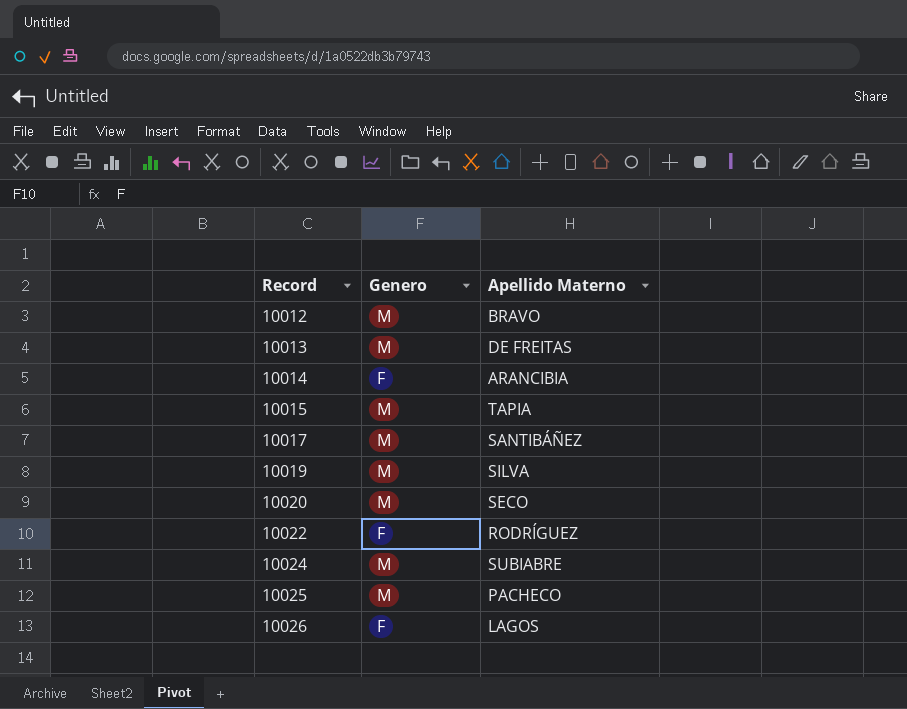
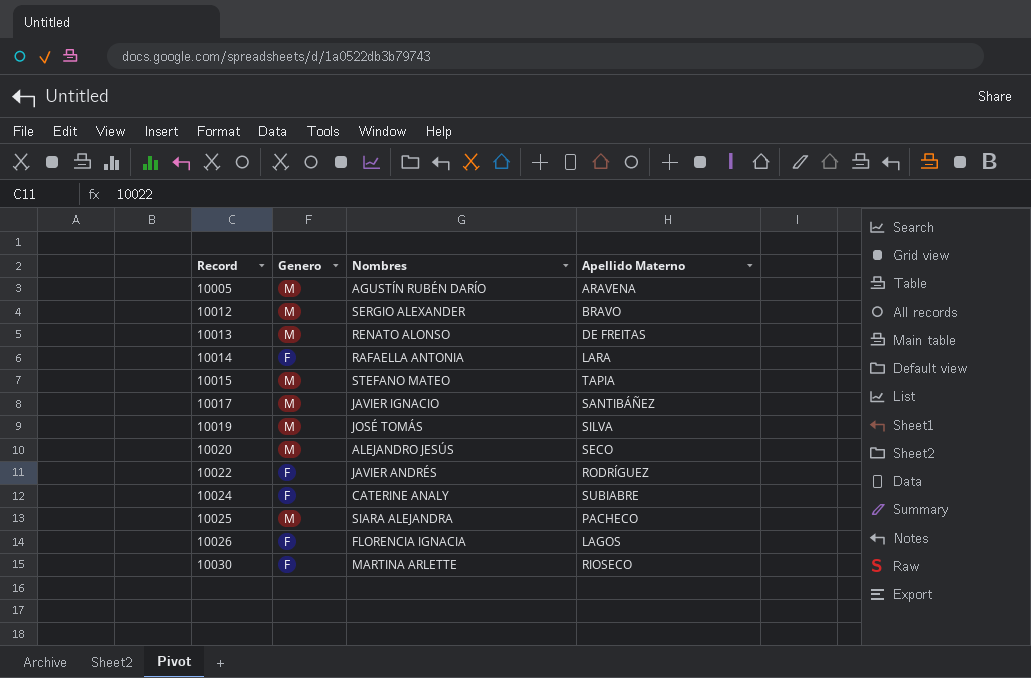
column Nombres | position: none -> 3
row 10005: none -> M | AGUSTÍN RUBÉN DARÍO | ARAVENA
10014 | Apellido Materno: ARANCIBIA -> LARA
10024 | Genero: M -> F
row 10030: none -> F | MARTINA ARLETTE | RIOSECO

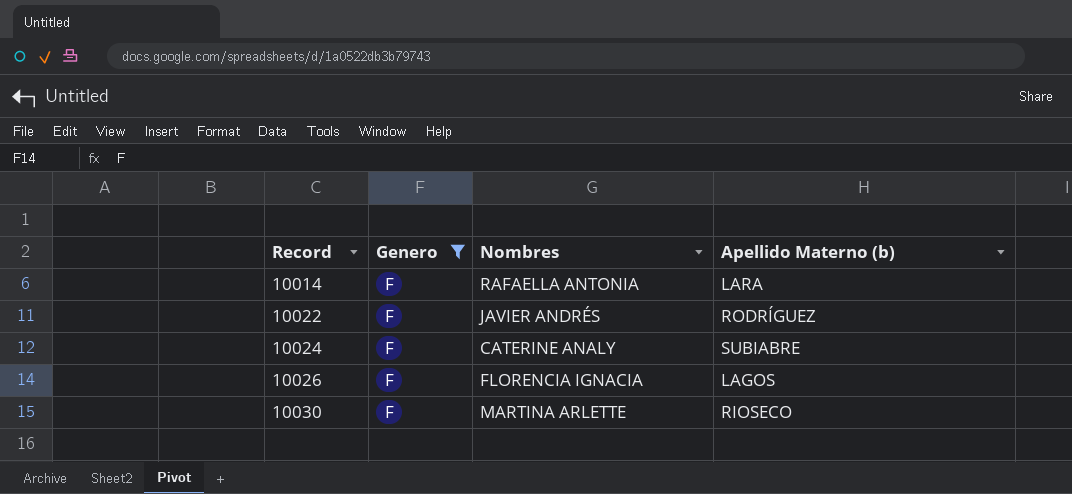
filter: none -> Genero = F
column name: Apellido Materno -> Apellido Materno (b)

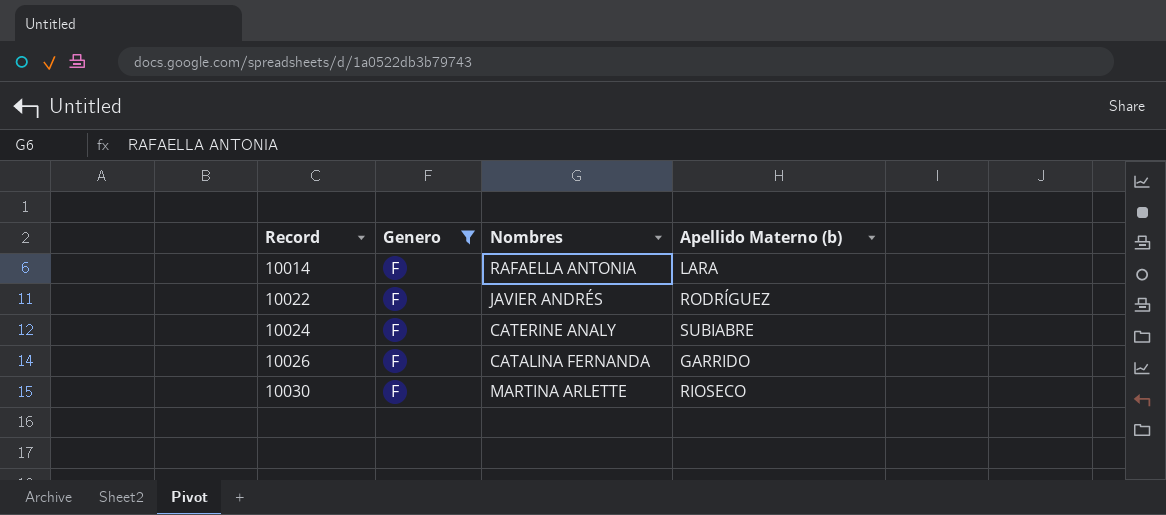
10026 | Nombres: FLORENCIA IGNACIA -> CATALINA FERNANDA
10026 | Apellido Materno (b): LAGOS -> GARRIDO

